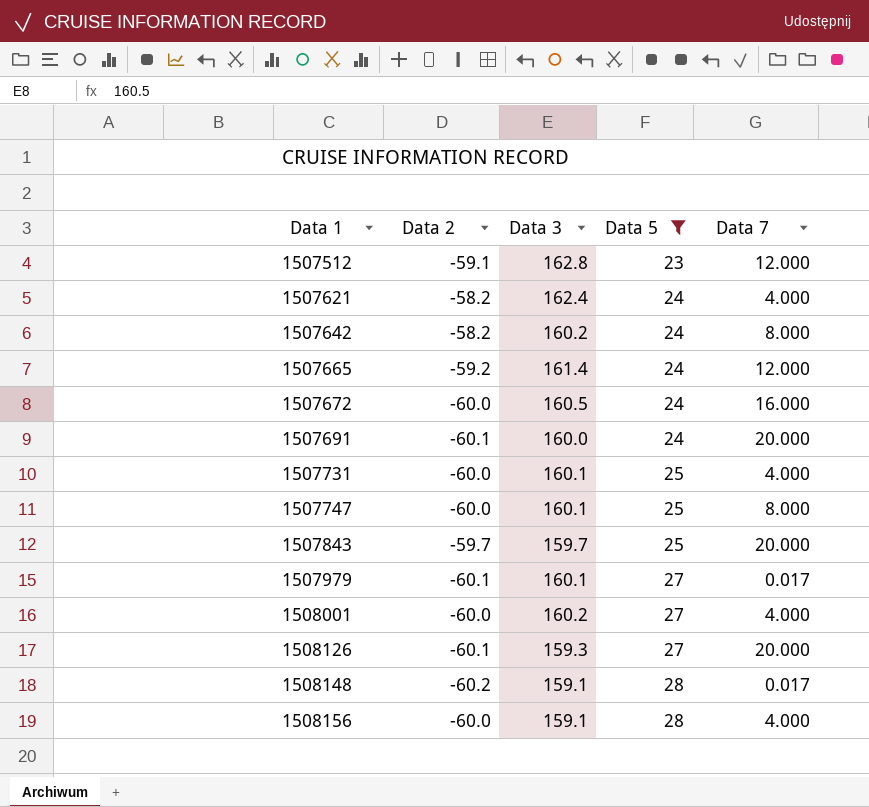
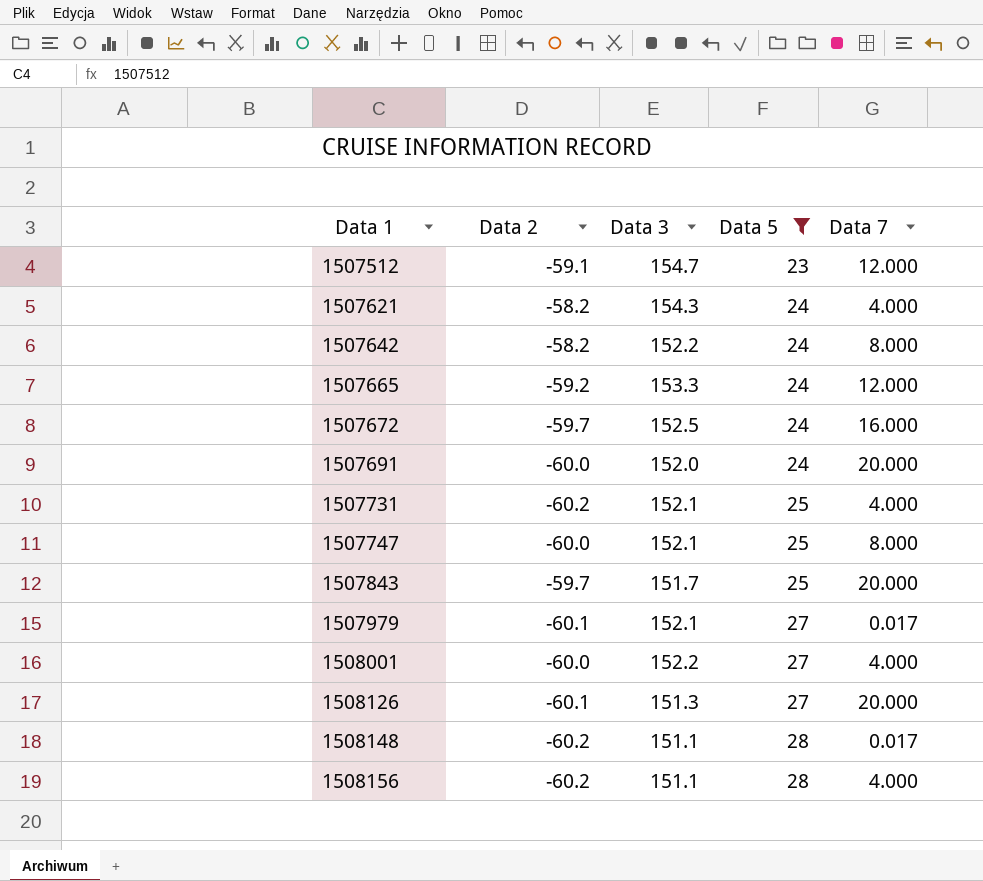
1507512 | Data 3: 162.8 -> 154.7
1507621 | Data 3: 162.4 -> 154.3
1507642 | Data 3: 160.2 -> 152.2
1507665 | Data 3: 161.4 -> 153.3
1507672 | Data 2: -60.0 -> -59.7
1507672 | Data 3: 160.5 -> 152.5
1507691 | Data 2: -60.1 -> -60.0
1507691 | Data 3: 160.0 -> 152.0
1507731 | Data 2: -60.0 -> -60.2
1507731 | Data 3: 160.1 -> 152.1
1507747 | Data 3: 160.1 -> 152.1
1507843 | Data 3: 159.7 -> 151.7
1507979 | Data 3: 160.1 -> 152.1
1508001 | Data 3: 160.2 -> 152.2
1508126 | Data 3: 159.3 -> 151.3
1508148 | Data 3: 159.1 -> 151.1
1508156 | Data 2: -60.0 -> -60.2
1508156 | Data 3: 159.1 -> 151.1

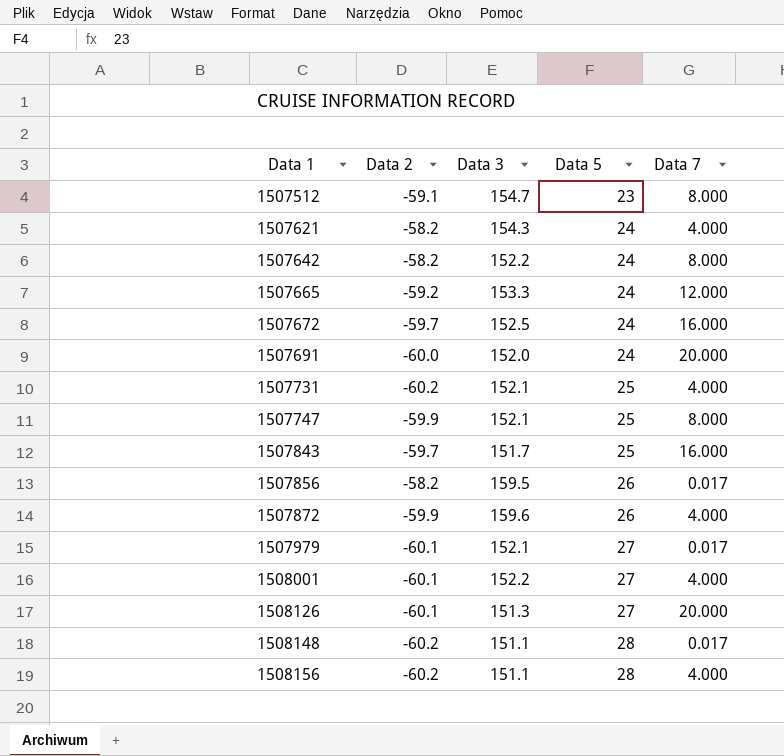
filter: Data 5 != 26 -> none
1507512 | Data 7: 12.000 -> 8.000
1507747 | Data 2: -60.0 -> -59.9
1507843 | Data 7: 20.000 -> 16.000
1508001 | Data 2: -60.0 -> -60.1

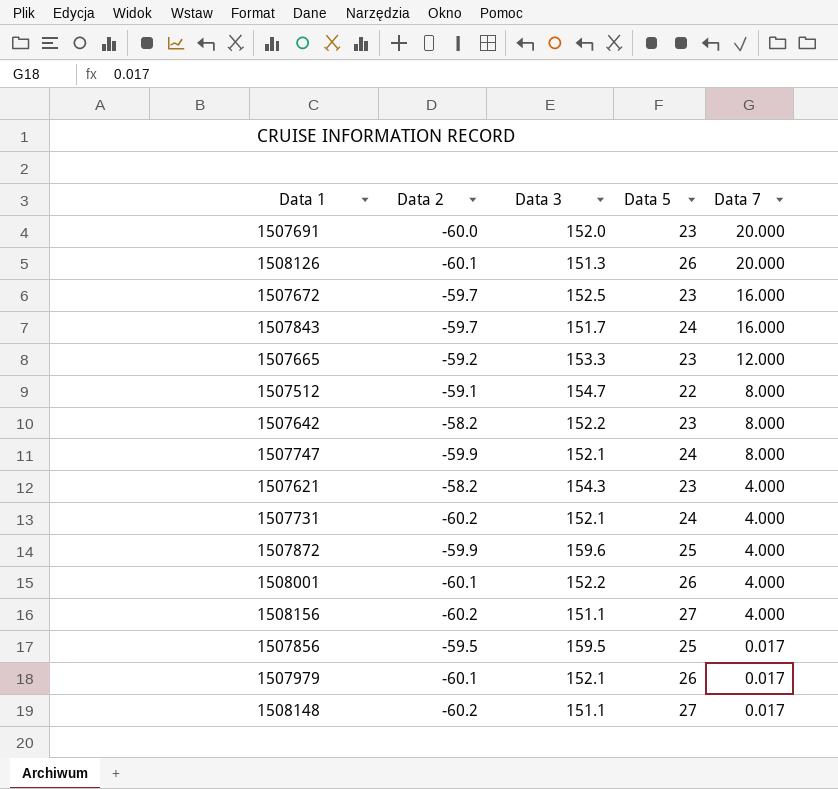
row order: Data 1 ascending -> Data 7 descending
1507691 | Data 5: 24 -> 23
1508126 | Data 5: 27 -> 26
1507672 | Data 5: 24 -> 23
1507843 | Data 5: 25 -> 24
1507665 | Data 5: 24 -> 23
1507512 | Data 5: 23 -> 22
1507642 | Data 5: 24 -> 23
1507747 | Data 5: 25 -> 24
1507621 | Data 5: 24 -> 23
1507731 | Data 5: 25 -> 24
1507872 | Data 5: 26 -> 25
1508001 | Data 5: 27 -> 26
1508156 | Data 5: 28 -> 27
1507856 | Data 2: -58.2 -> -59.5
1507856 | Data 5: 26 -> 25
1507979 | Data 5: 27 -> 26
1508148 | Data 5: 28 -> 27

